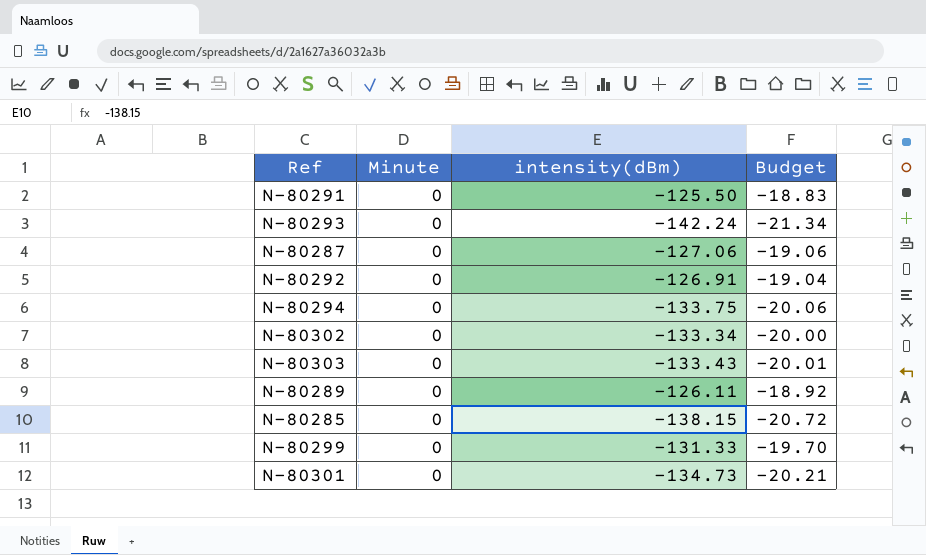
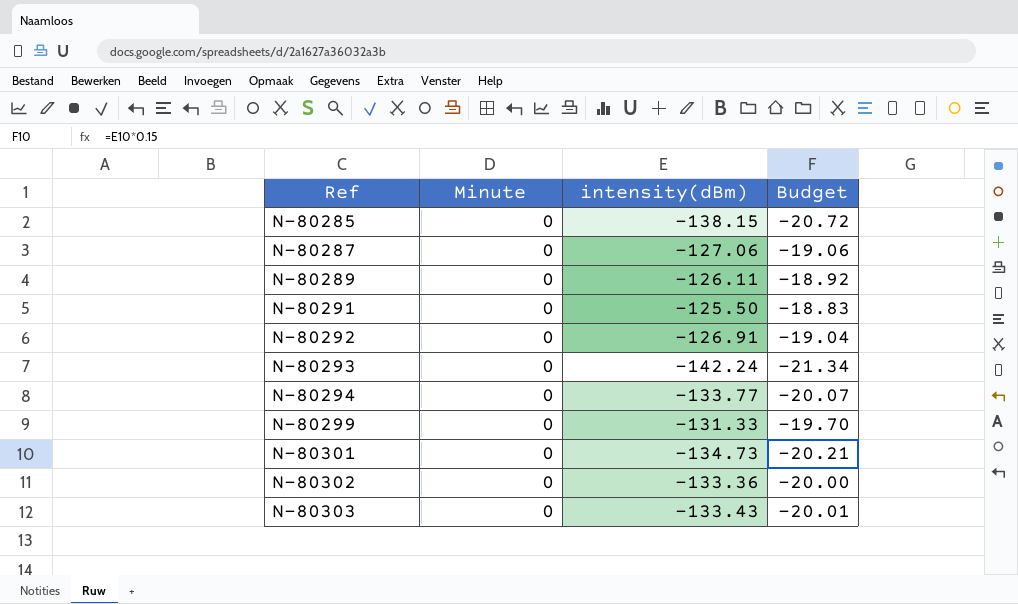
row order: none -> Ref ascending
N-80294 | intensity(dBm): -133.75 -> -133.77
N-80294 | Budget: -20.06 -> -20.07
N-80302 | intensity(dBm): -133.34 -> -133.36

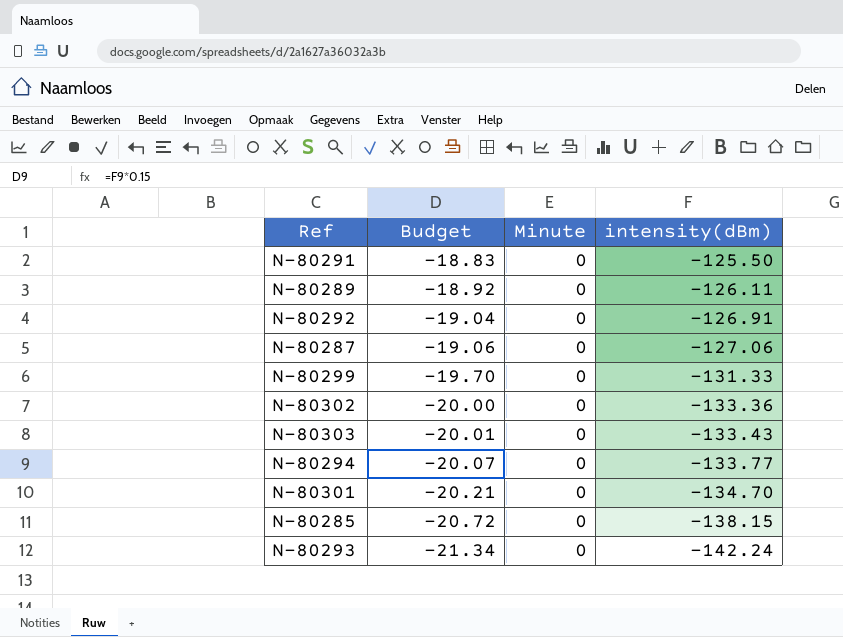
row order: Ref ascending -> Budget descending
column Budget | position: 4 -> 2
N-80301 | intensity(dBm): -134.73 -> -134.70

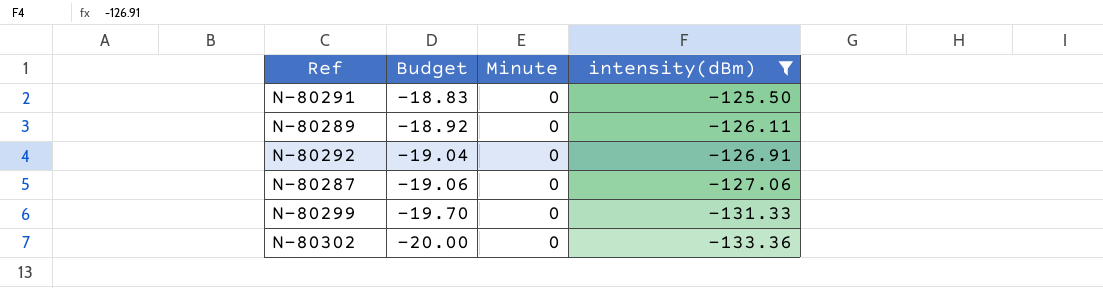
filter: none -> intensity(dBm) >= -133.36

